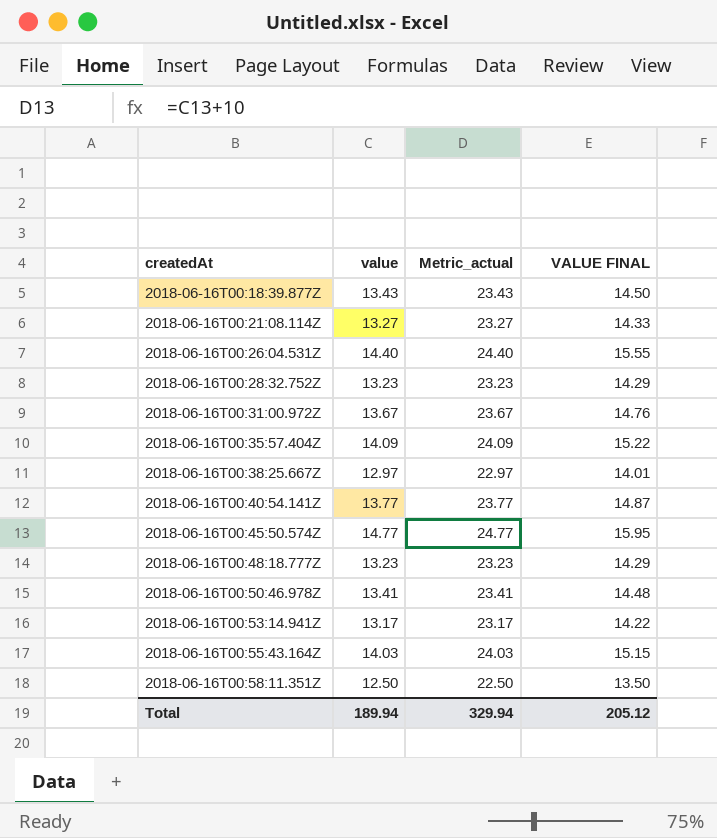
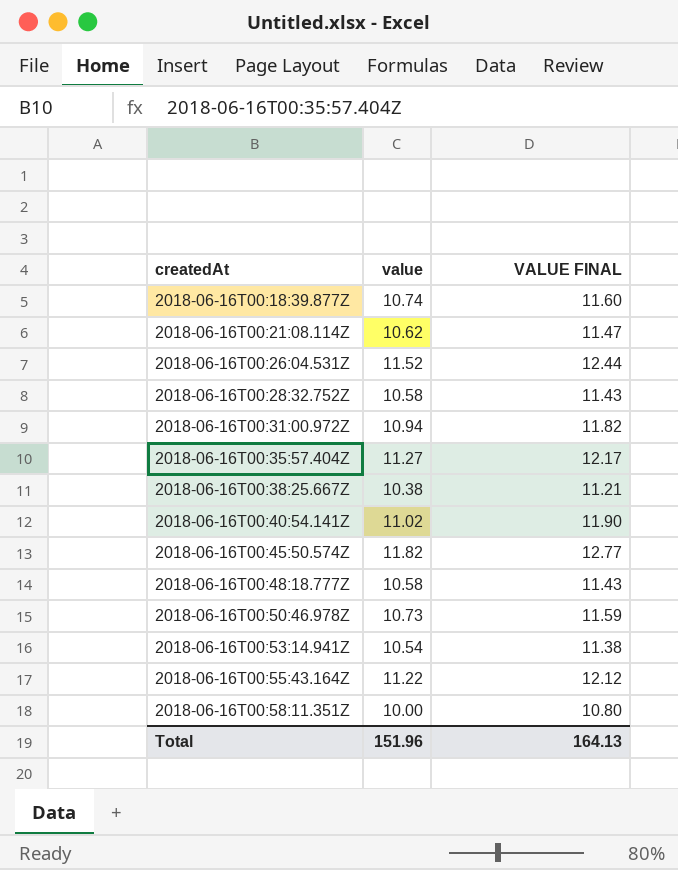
column Metric_actual | formula: [value] + 10 -> none
2018-06-16T00:18:39.877Z | value: 13.43 -> 10.74
2018-06-16T00:18:39.877Z | VALUE FINAL: 14.50 -> 11.60
2018-06-16T00:21:08.114Z | value: 13.27 -> 10.62
2018-06-16T00:21:08.114Z | VALUE FINAL: 14.33 -> 11.47
2018-06-16T00:26:04.531Z | value: 14.40 -> 11.52
2018-06-16T00:26:04.531Z | VALUE FINAL: 15.55 -> 12.44
2018-06-16T00:28:32.752Z | value: 13.23 -> 10.58
2018-06-16T00:28:32.752Z | VALUE FINAL: 14.29 -> 11.43
2018-06-16T00:31:00.972Z | value: 13.67 -> 10.94
2018-06-16T00:31:00.972Z | VALUE FINAL: 14.76 -> 11.82
2018-06-16T00:35:57.404Z | value: 14.09 -> 11.27
2018-06-16T00:35:57.404Z | VALUE FINAL: 15.22 -> 12.17
2018-06-16T00:38:25.667Z | value: 12.97 -> 10.38
2018-06-16T00:38:25.667Z | VALUE FINAL: 14.01 -> 11.21
2018-06-16T00:40:54.141Z | value: 13.77 -> 11.02
2018-06-16T00:40:54.141Z | VALUE FINAL: 14.87 -> 11.90
2018-06-16T00:45:50.574Z | value: 14.77 -> 11.82
2018-06-16T00:45:50.574Z | VALUE FINAL: 15.95 -> 12.77
2018-06-16T00:48:18.777Z | value: 13.23 -> 10.58
2018-06-16T00:48:18.777Z | VALUE FINAL: 14.29 -> 11.43
2018-06-16T00:50:46.978Z | value: 13.41 -> 10.73
2018-06-16T00:50:46.978Z | VALUE FINAL: 14.48 -> 11.59
2018-06-16T00:53:14.941Z | value: 13.17 -> 10.54
2018-06-16T00:53:14.941Z | VALUE FINAL: 14.22 -> 11.38
2018-06-16T00:55:43.164Z | value: 14.03 -> 11.22
2018-06-16T00:55:43.164Z | VALUE FINAL: 15.15 -> 12.12
2018-06-16T00:58:11.351Z | value: 12.50 -> 10.00
2018-06-16T00:58:11.351Z | VALUE FINAL: 13.50 -> 10.80
Total | value: 189.94 -> 151.96
Total | VALUE FINAL: 205.12 -> 164.13

